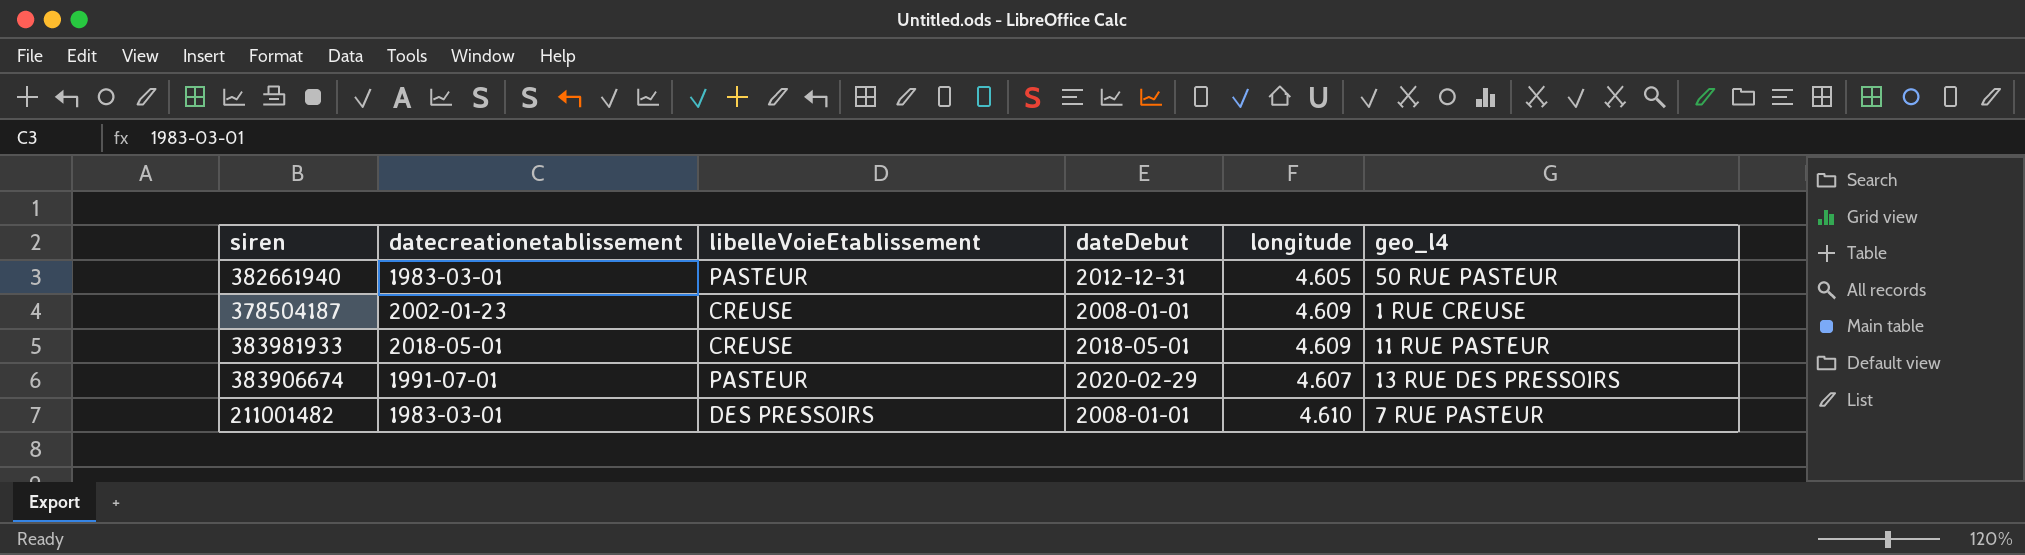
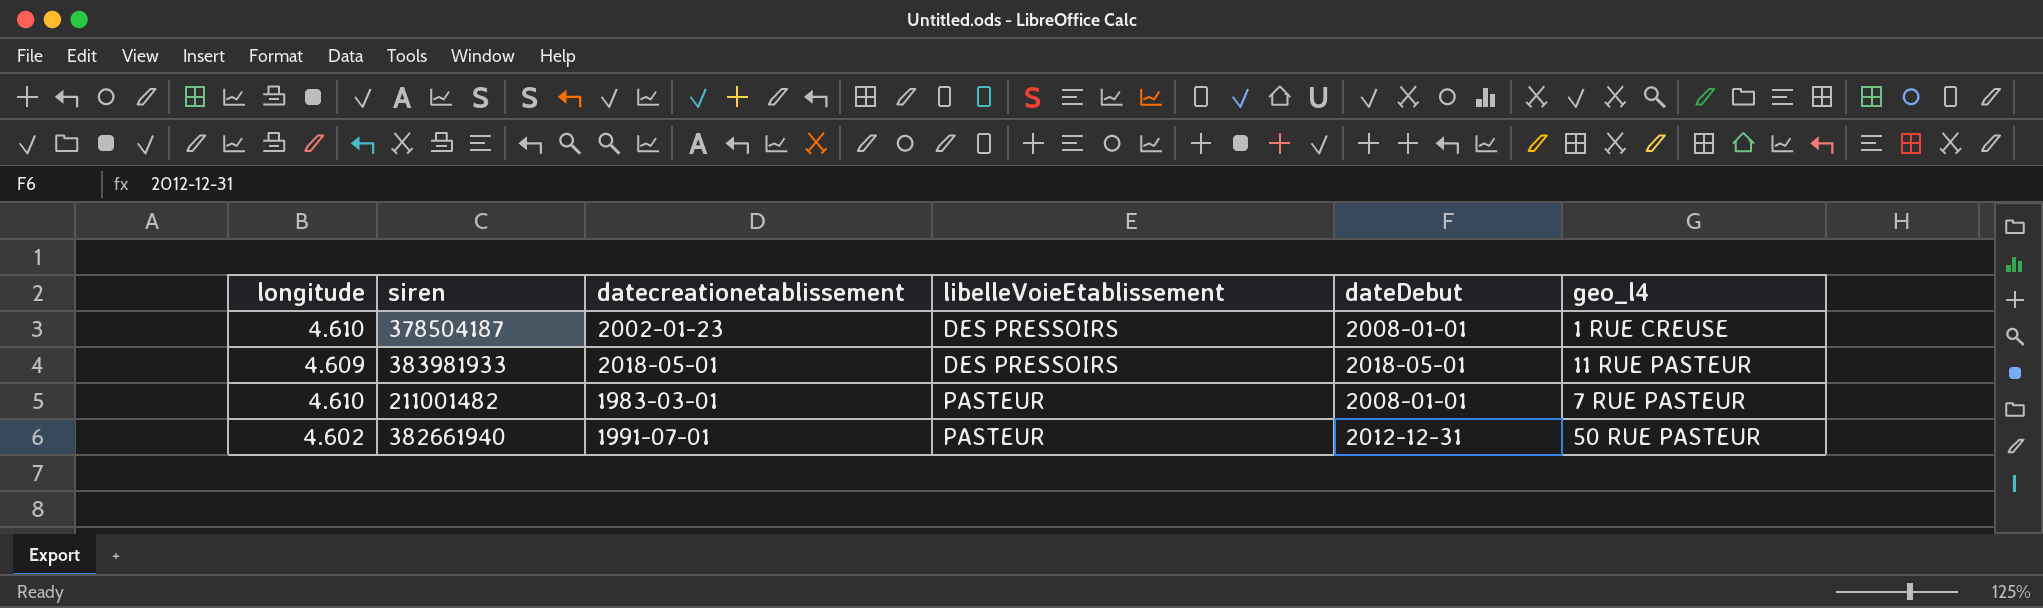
row order: none -> libelleVoieEtablissement ascending
column longitude | position: 5 -> 1
row 383906674: 1991-07-01 | PASTEUR | 2020-02-29 | 4.607 | 13 RUE DES PRESSOIRS -> none
378504187 | longitude: 4.609 -> 4.610
378504187 | libelleVoieEtablissement: CREUSE -> DES PRESSOIRS
383981933 | libelleVoieEtablissement: CREUSE -> DES PRESSOIRS
211001482 | libelleVoieEtablissement: DES PRESSOIRS -> PASTEUR
382661940 | longitude: 4.605 -> 4.602
382661940 | datecreationetablissement: 1983-03-01 -> 1991-07-01

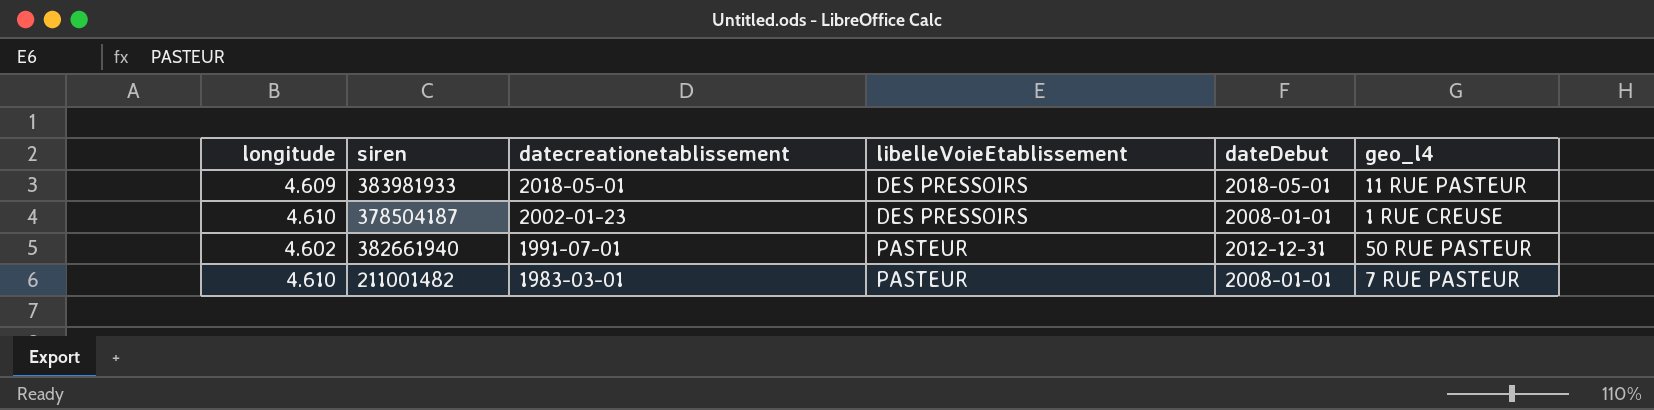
row order: libelleVoieEtablissement ascending -> datecreationetablissement descending

